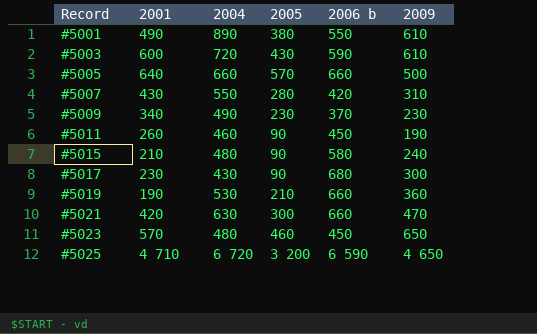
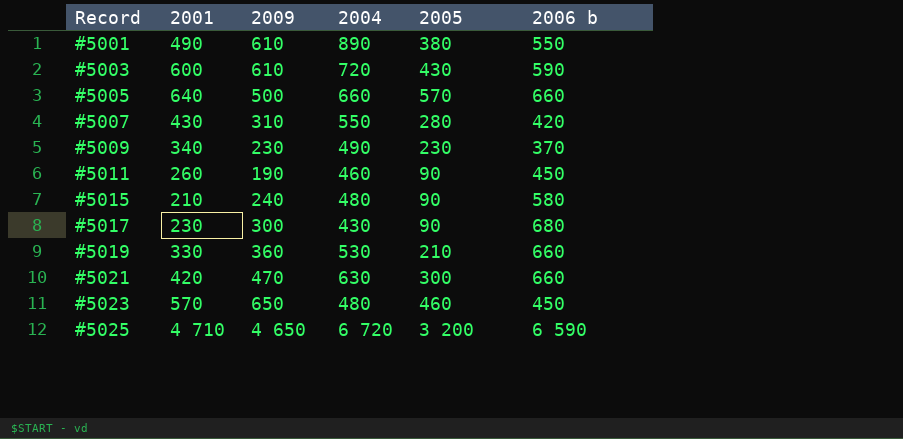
column 2009 | position: 6 -> 3
#5019 | 2001: 190 -> 330

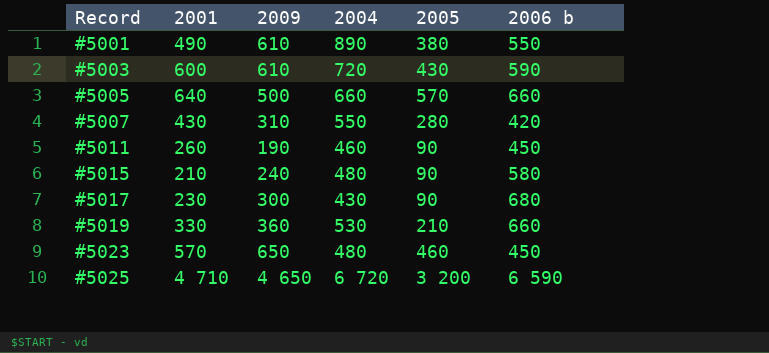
row #5009: 340 | 230 | 490 | 230 | 370 -> none
row #5021: 420 | 470 | 630 | 300 | 660 -> none

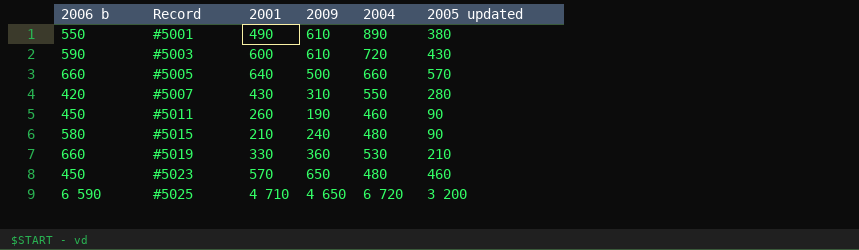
column 2006 b | position: 6 -> 1
column name: 2005 -> 2005 updated
row #5017: 230 | 300 | 430 | 90 | 680 -> none

